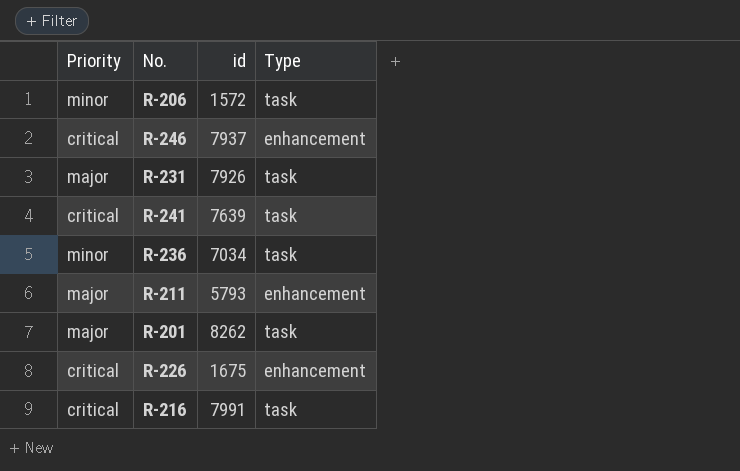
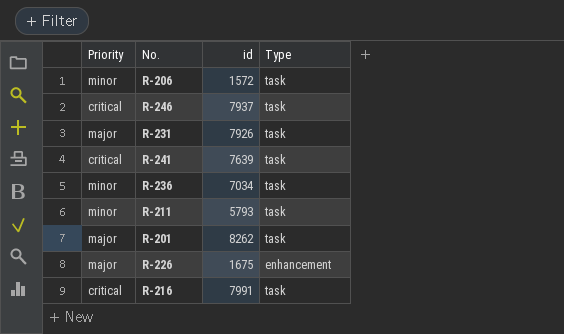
R-246 | Type: enhancement -> task
R-211 | Priority: major -> minor
R-211 | Type: enhancement -> task
R-226 | Priority: critical -> major

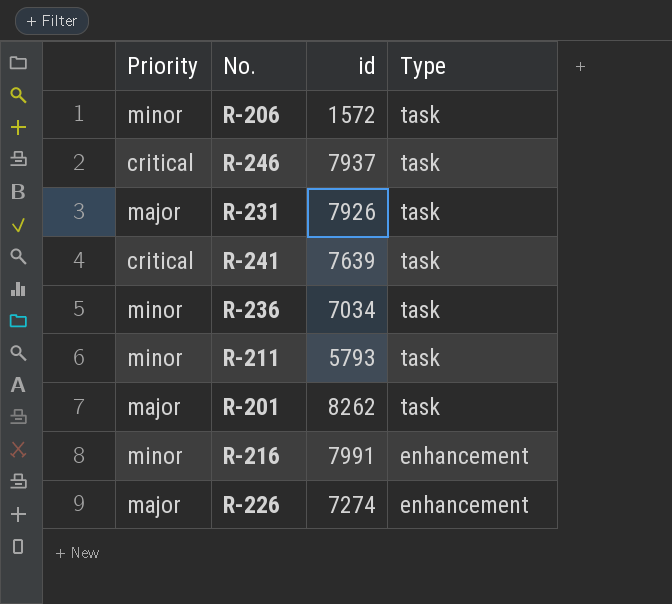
row order: none -> Type descending
R-216 | Priority: critical -> minor
R-216 | Type: task -> enhancement
R-226 | id: 1675 -> 7274

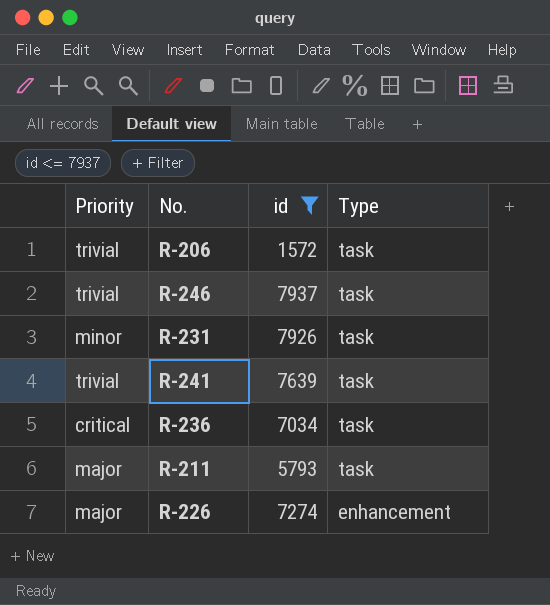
filter: none -> id <= 7937
R-206 | Priority: minor -> trivial
R-246 | Priority: critical -> trivial
R-231 | Priority: major -> minor
R-241 | Priority: critical -> trivial
R-236 | Priority: minor -> critical
R-211 | Priority: minor -> major

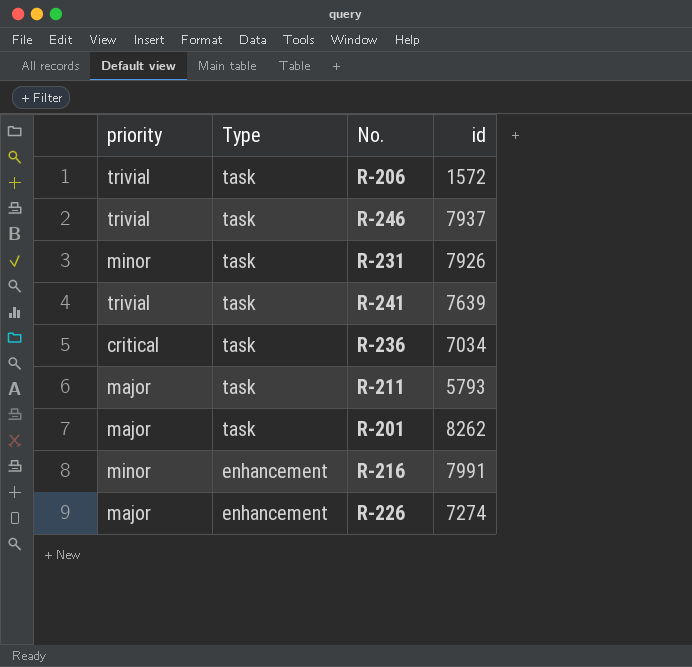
filter: id <= 7937 -> none
column name: Priority -> priority
column Type | position: 4 -> 2

